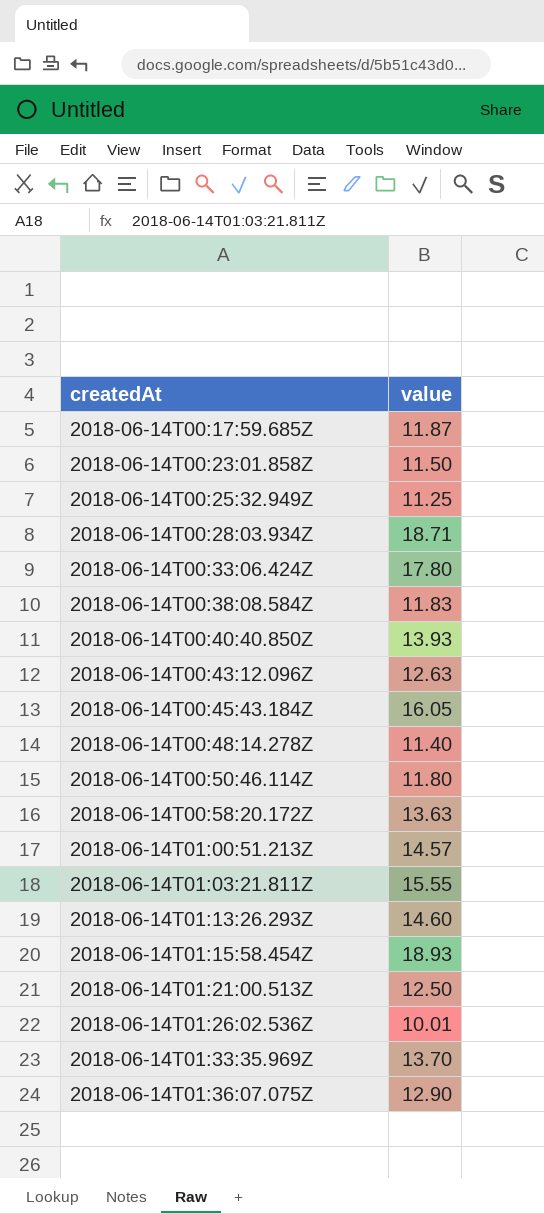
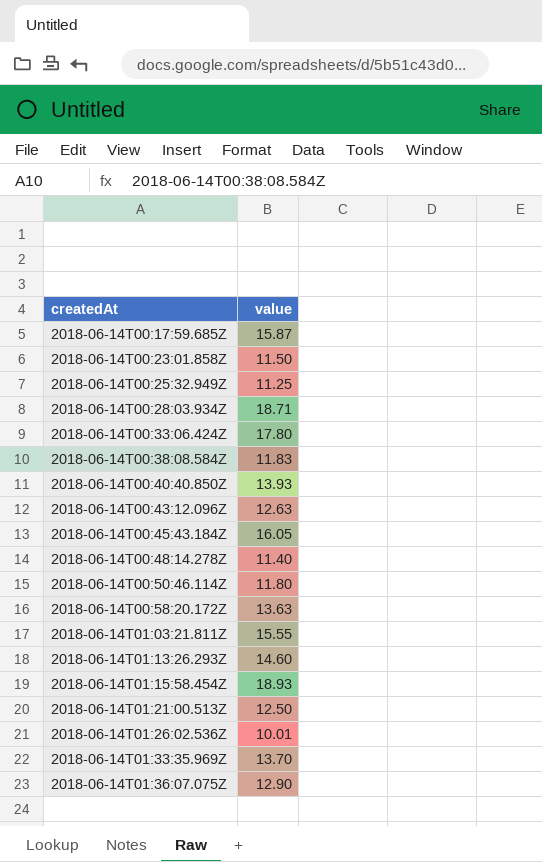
row 2018-06-14T01:00:51.213Z: 14.57 -> none
2018-06-14T00:17:59.685Z | value: 11.87 -> 15.87

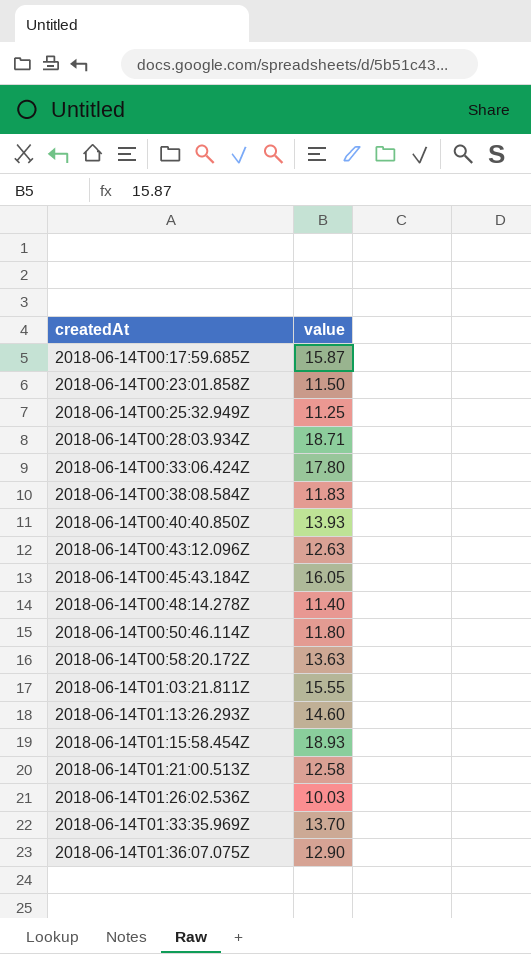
2018-06-14T01:21:00.513Z | value: 12.50 -> 12.58
2018-06-14T01:26:02.536Z | value: 10.01 -> 10.03

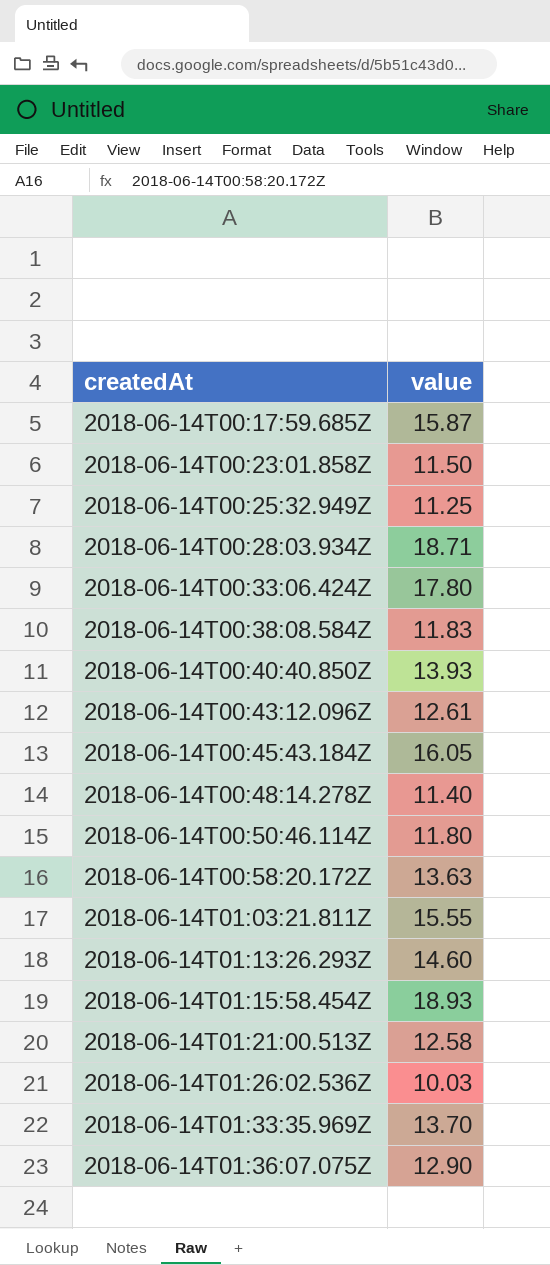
2018-06-14T00:43:12.096Z | value: 12.63 -> 12.61

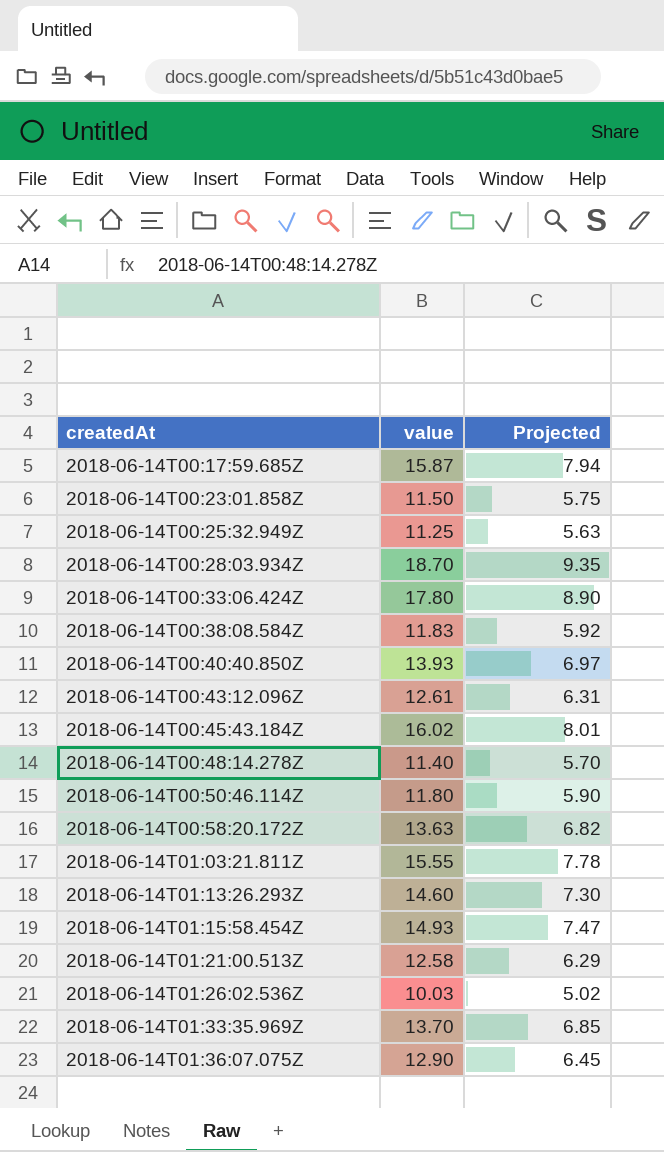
column Projected | formula: none -> [value] * 0.5
2018-06-14T00:28:03.934Z | value: 18.71 -> 18.70
2018-06-14T00:45:43.184Z | value: 16.05 -> 16.02
2018-06-14T01:15:58.454Z | value: 18.93 -> 14.93

